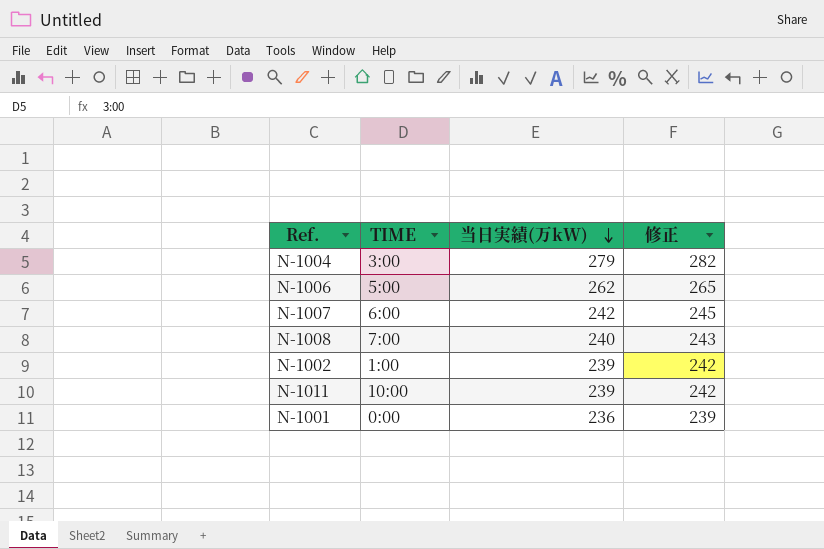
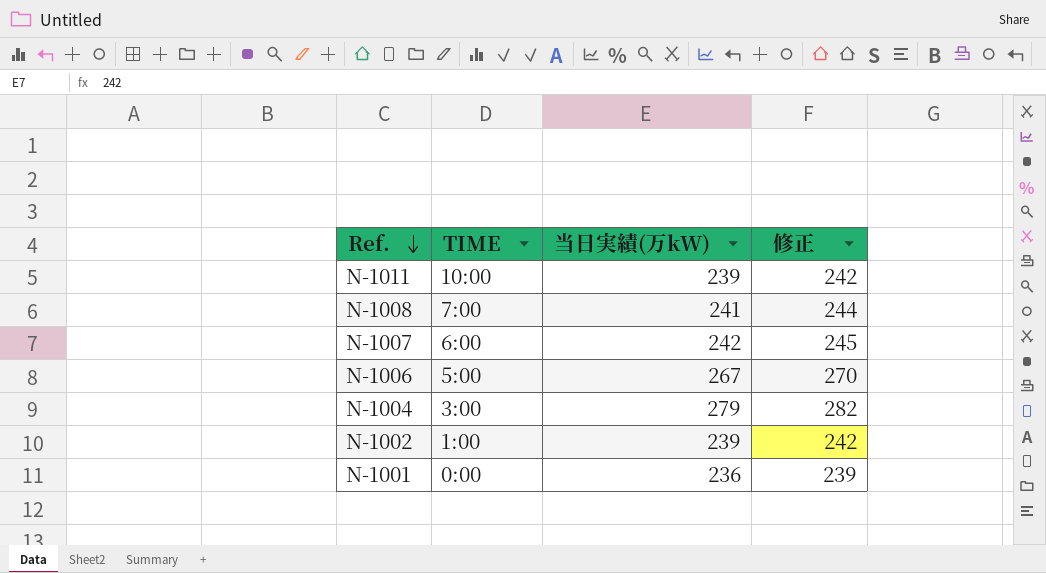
row order: 当日実績(万kW) descending -> Ref. descending
N-1008 | 当日実績(万kW): 240 -> 241
N-1008 | 修正: 243 -> 244
N-1006 | 当日実績(万kW): 262 -> 267
N-1006 | 修正: 265 -> 270

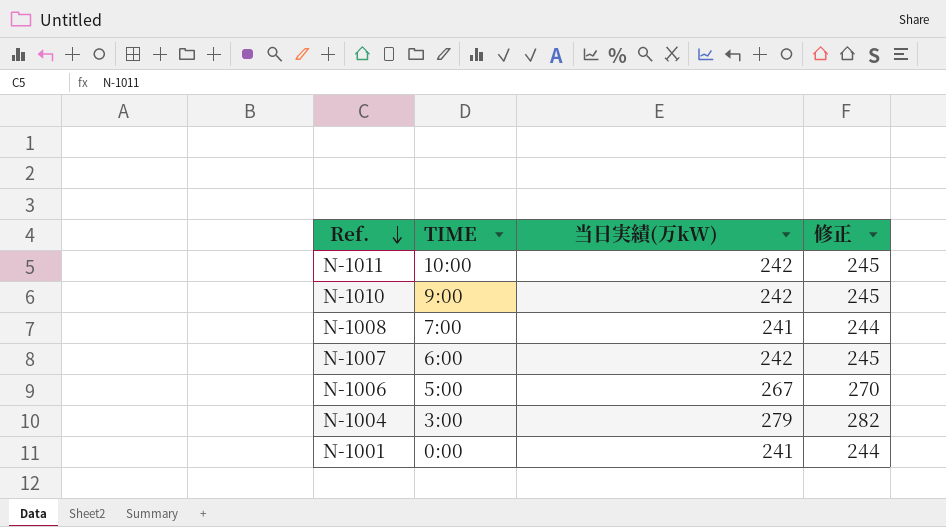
row N-1002: 1:00 | 239 | 242 -> none
N-1011 | 当日実績(万kW): 239 -> 242
N-1011 | 修正: 242 -> 245
row N-1010: none -> 9:00 | 242 | 245
N-1001 | 当日実績(万kW): 236 -> 241
N-1001 | 修正: 239 -> 244

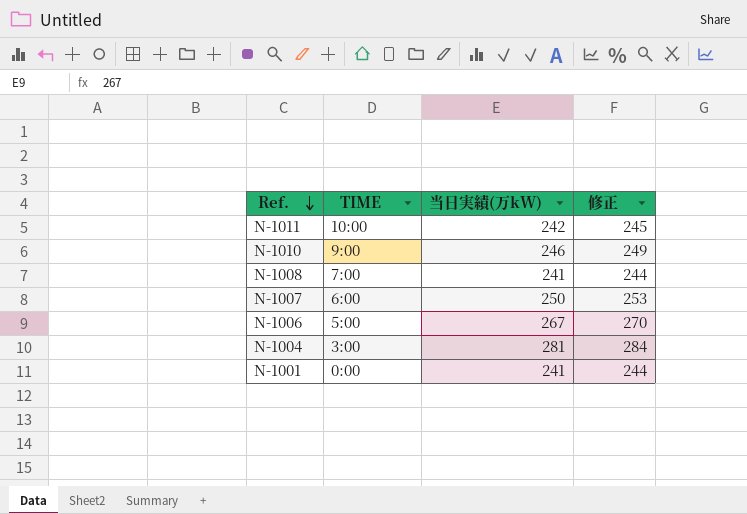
N-1010 | 当日実績(万kW): 242 -> 246
N-1010 | 修正: 245 -> 249
N-1007 | 当日実績(万kW): 242 -> 250
N-1007 | 修正: 245 -> 253
N-1004 | 当日実績(万kW): 279 -> 281
N-1004 | 修正: 282 -> 284

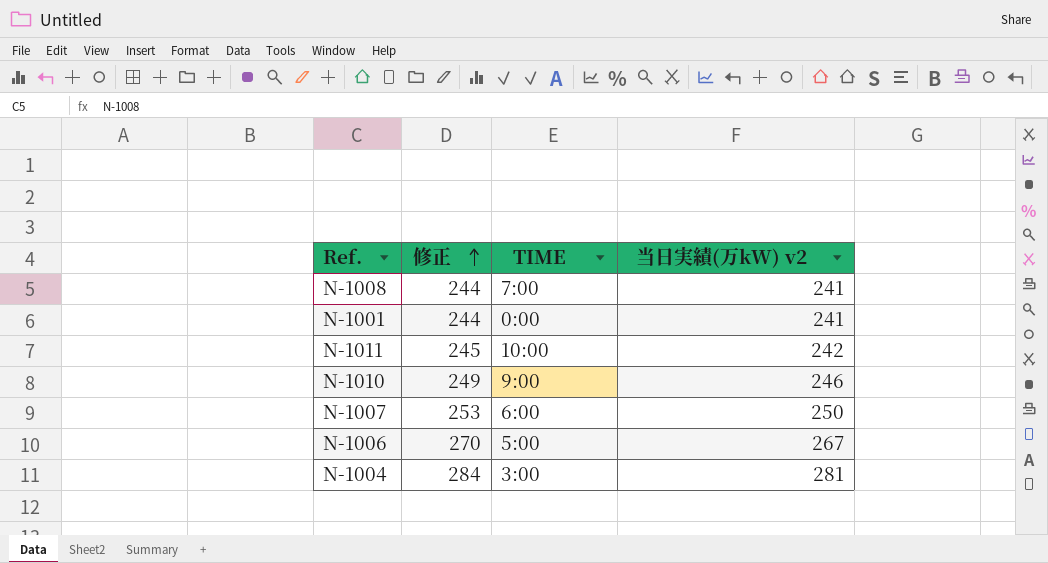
row order: Ref. descending -> 修正 ascending
column 修正 | position: 4 -> 2
column name: 当日実績(万kW) -> 当日実績(万kW) v2

